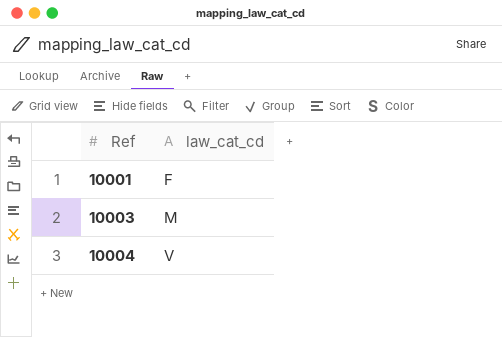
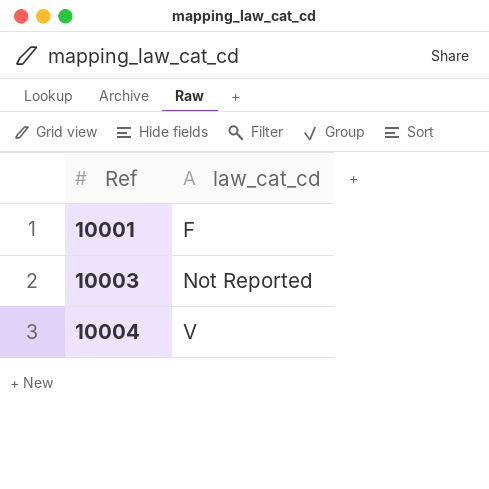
10003 | law_cat_cd: M -> Not Reported

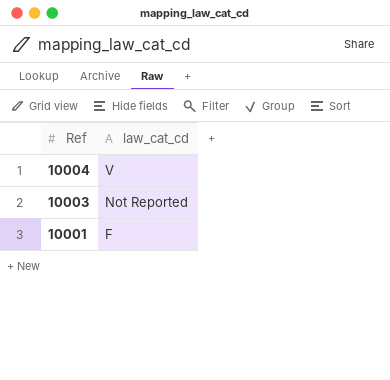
row order: Ref ascending -> Ref descending

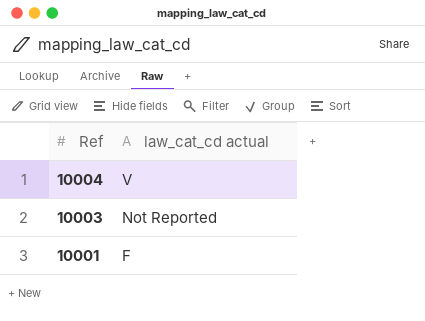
column name: law_cat_cd -> law_cat_cd actual

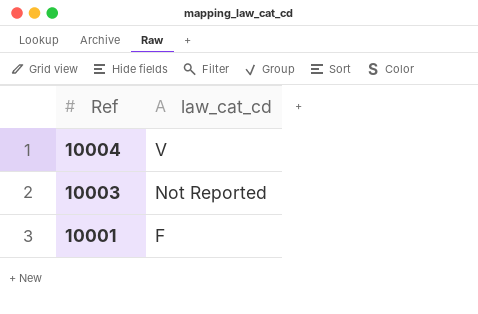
column name: law_cat_cd actual -> law_cat_cd

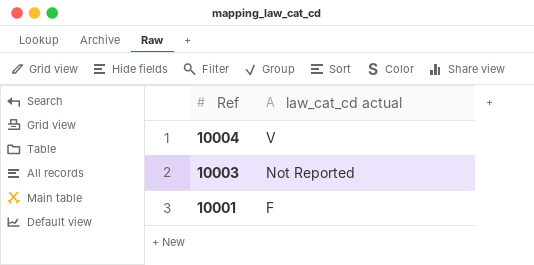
column name: law_cat_cd -> law_cat_cd actual

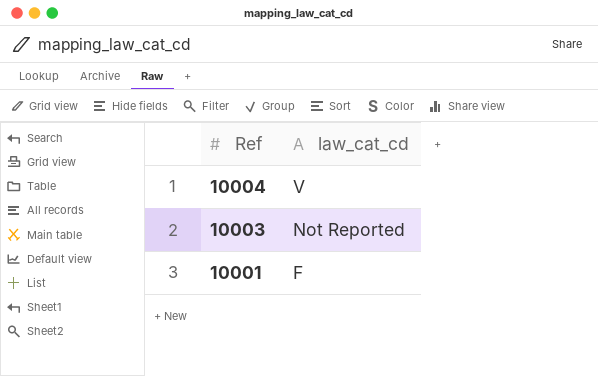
column name: law_cat_cd actual -> law_cat_cd

